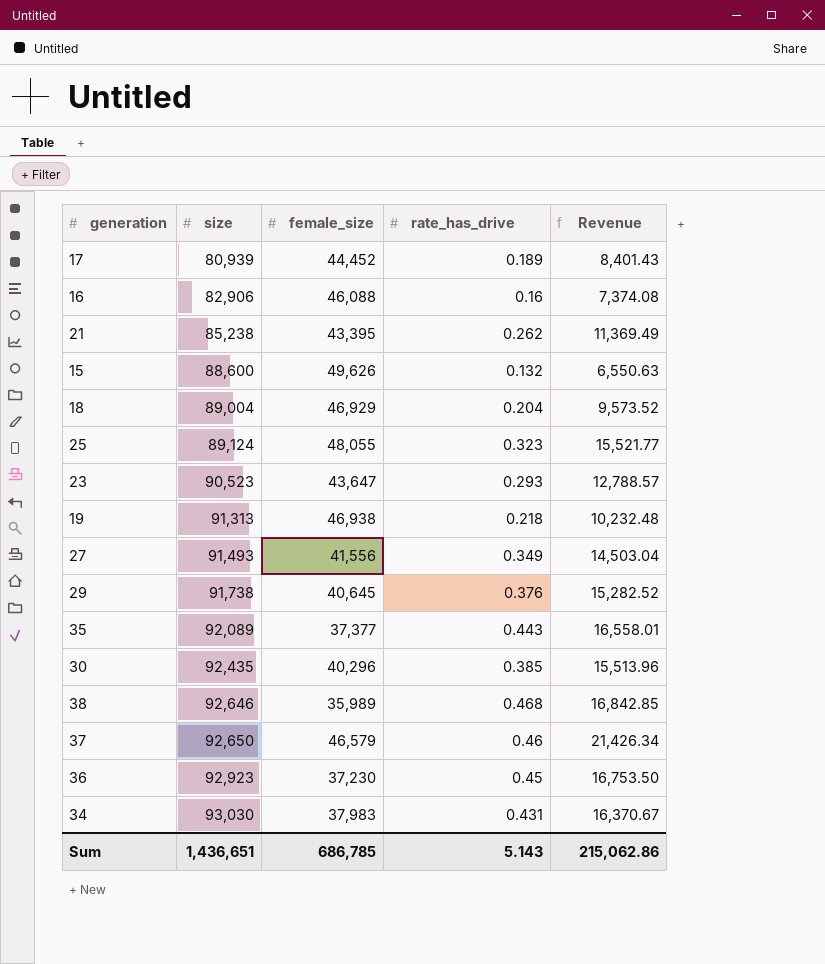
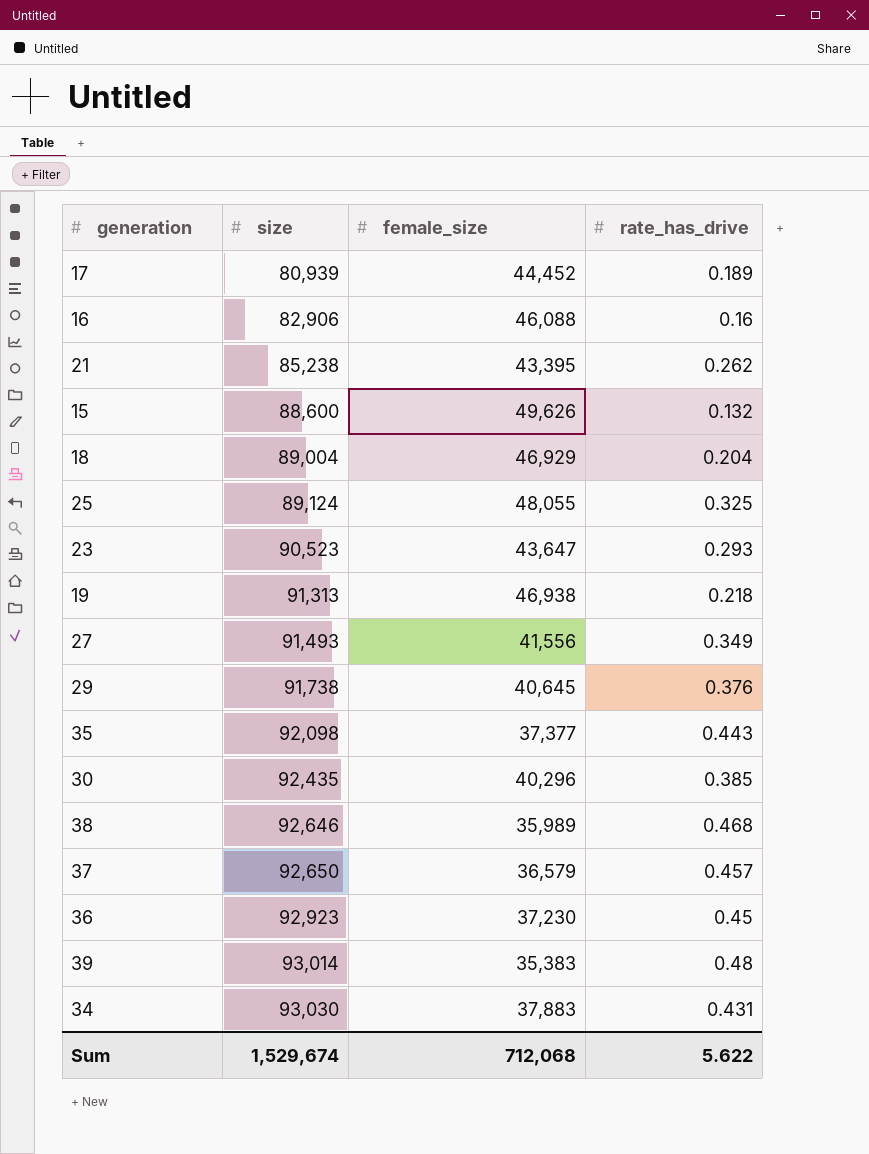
column Revenue | formula: [female_size] * [rate_has_drive] -> none
25 | rate_has_drive: 0.323 -> 0.325
35 | size: 92,089 -> 92,098
37 | female_size: 46,579 -> 36,579
37 | rate_has_drive: 0.46 -> 0.457
row 39: none -> 93,014 | 35,383 | 0.48
34 | female_size: 37,983 -> 37,883
Sum | size: 1,436,651 -> 1,529,674
Sum | female_size: 686,785 -> 712,068
Sum | rate_has_drive: 5.143 -> 5.622

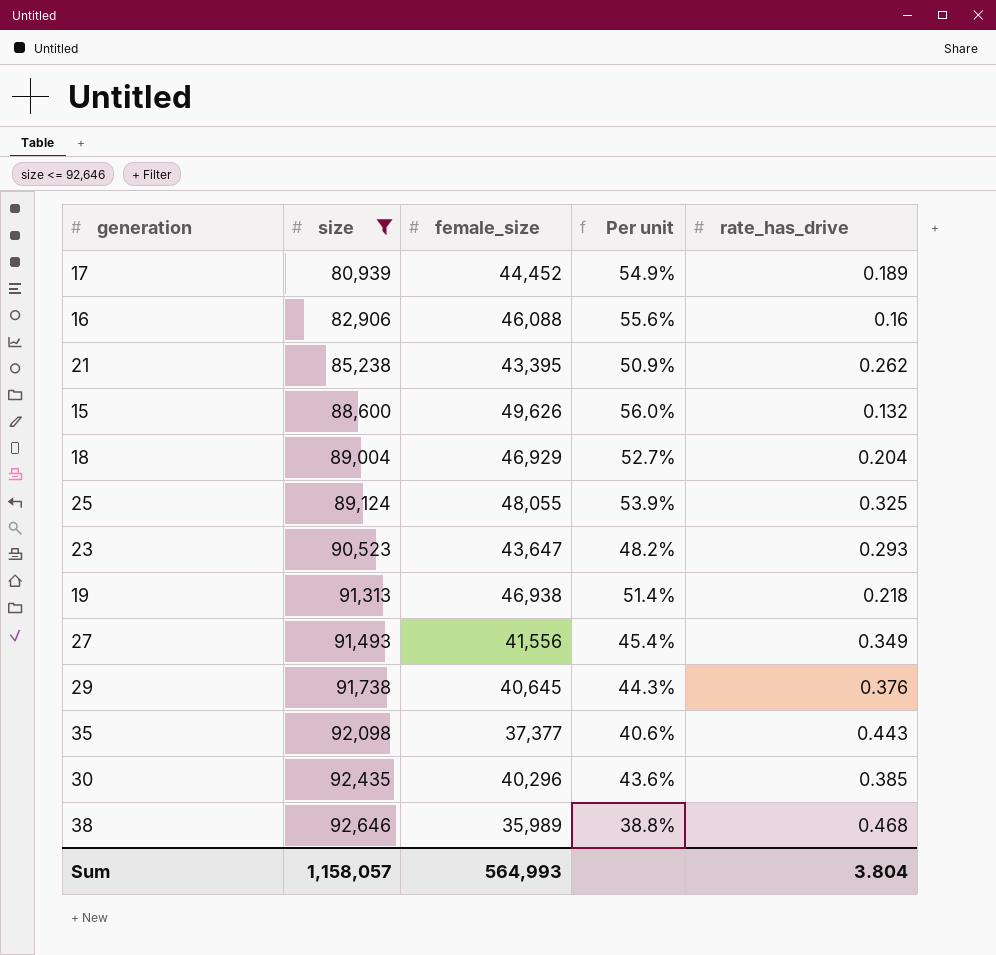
filter: none -> size <= 92,646
column Per unit | formula: none -> [female_size] / [size]
Sum | size: 1,529,674 -> 1,158,057
Sum | female_size: 712,068 -> 564,993
Sum | rate_has_drive: 5.622 -> 3.804

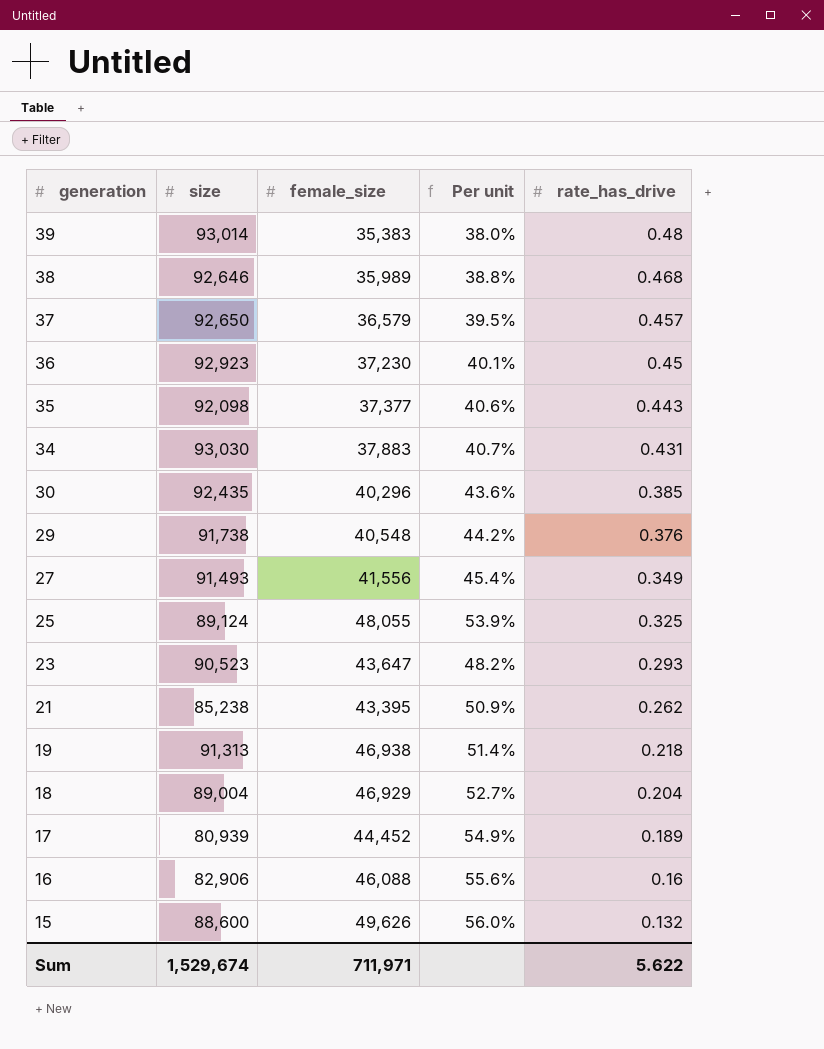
filter: size <= 92,646 -> none
row order: size ascending -> generation descending
29 | female_size: 40,645 -> 40,548
29 | Per unit: 44.3% -> 44.2%
Sum | size: 1,158,057 -> 1,529,674
Sum | female_size: 564,993 -> 711,971
Sum | rate_has_drive: 3.804 -> 5.622

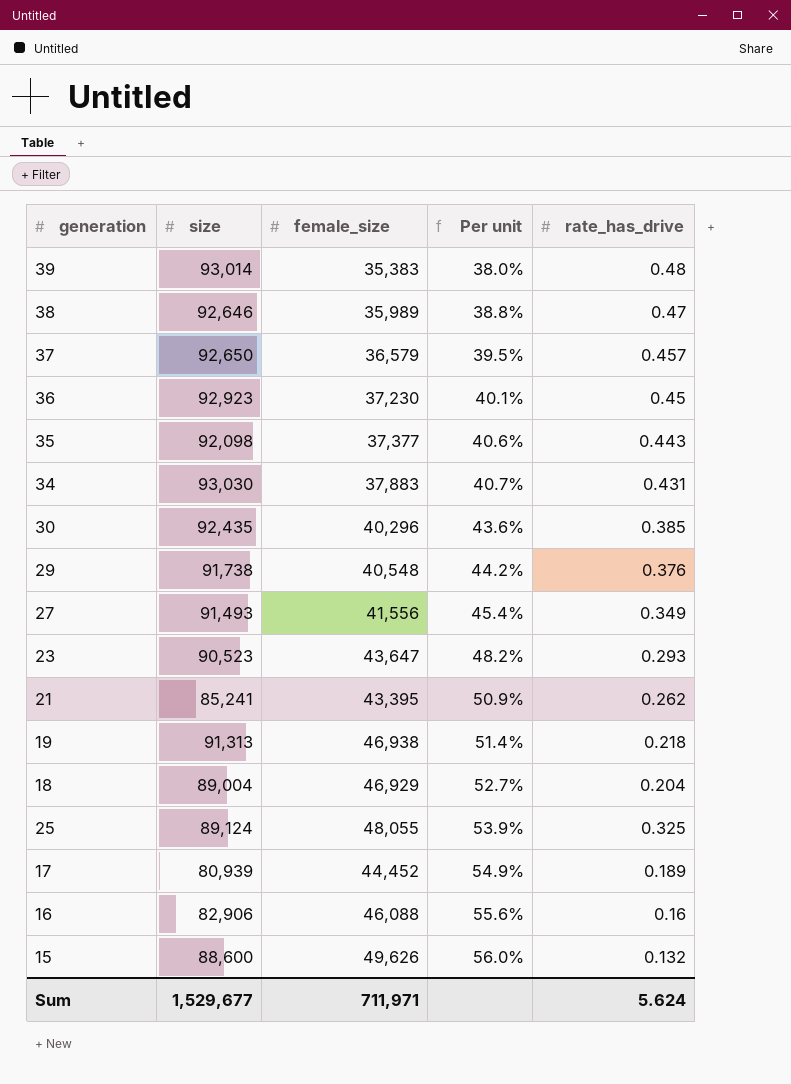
row order: generation descending -> Per unit ascending
38 | rate_has_drive: 0.468 -> 0.47
21 | size: 85,238 -> 85,241
Sum | size: 1,529,674 -> 1,529,677
Sum | rate_has_drive: 5.622 -> 5.624

